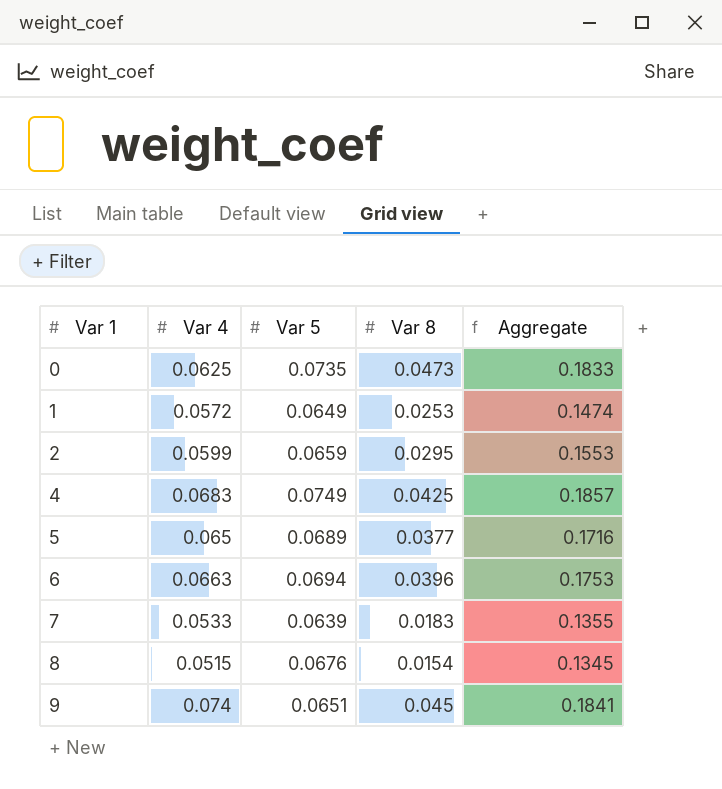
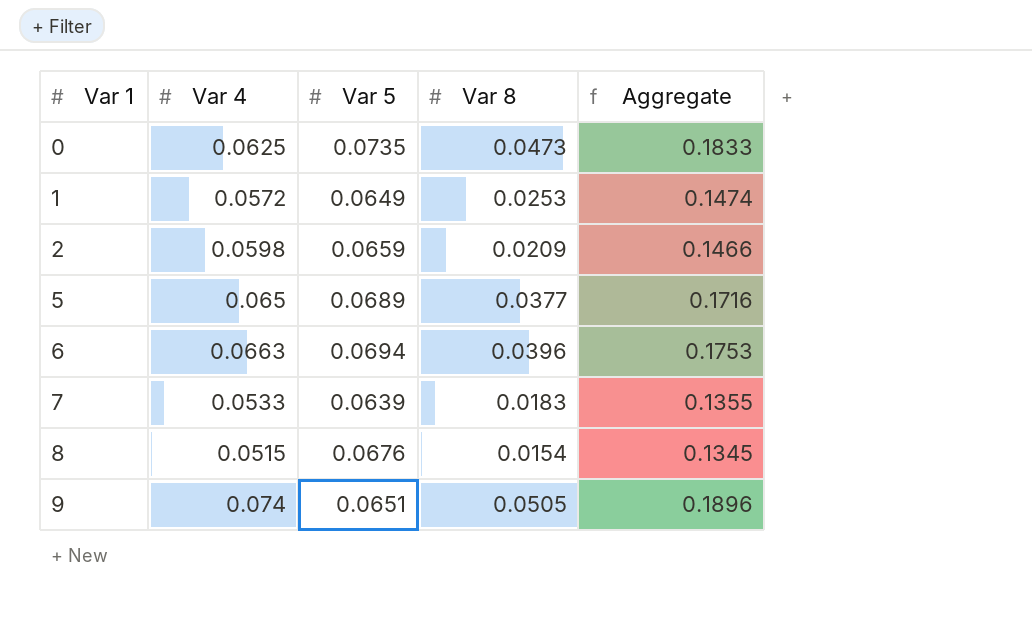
row 4: 0.0683 | 0.0749 | 0.0425 | 0.1857 -> none
2 | Var 4: 0.0599 -> 0.0598
2 | Var 8: 0.0295 -> 0.0209
2 | Aggregate: 0.1553 -> 0.1466
9 | Var 8: 0.045 -> 0.0505
9 | Aggregate: 0.1841 -> 0.1896

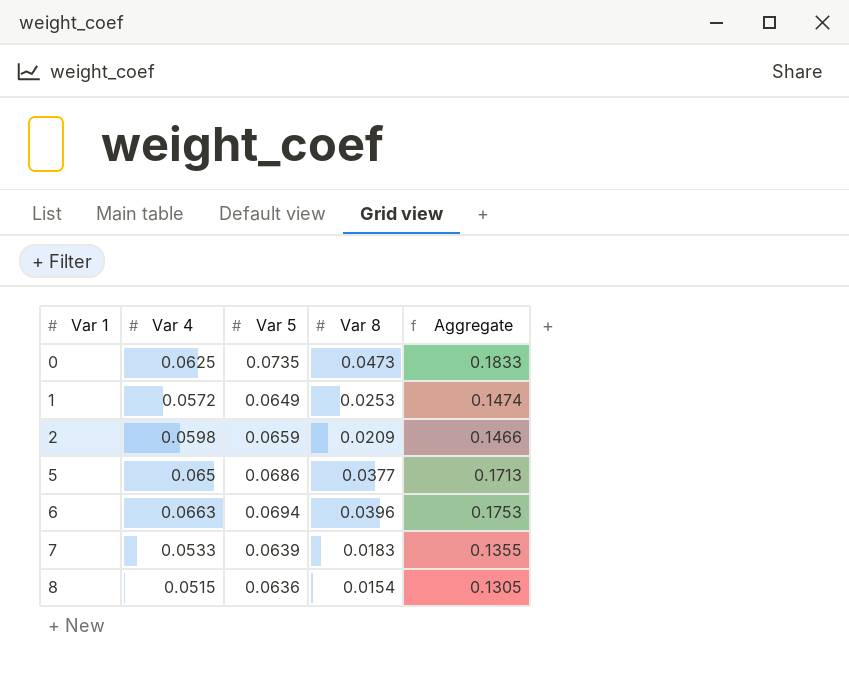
row 9: 0.074 | 0.0651 | 0.0505 | 0.1896 -> none
5 | Var 5: 0.0689 -> 0.0686
5 | Aggregate: 0.1716 -> 0.1713
8 | Var 5: 0.0676 -> 0.0636
8 | Aggregate: 0.1345 -> 0.1305

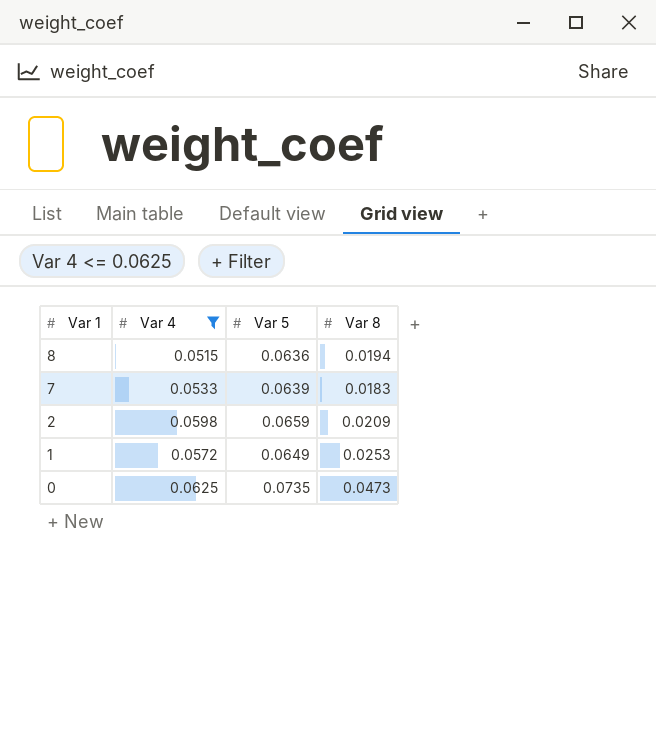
filter: none -> Var 4 <= 0.0625
row order: Var 1 ascending -> Var 1 descending
column Aggregate | formula: [Var 4] + [Var 5] + [Var 8] -> none
8 | Var 8: 0.0154 -> 0.0194

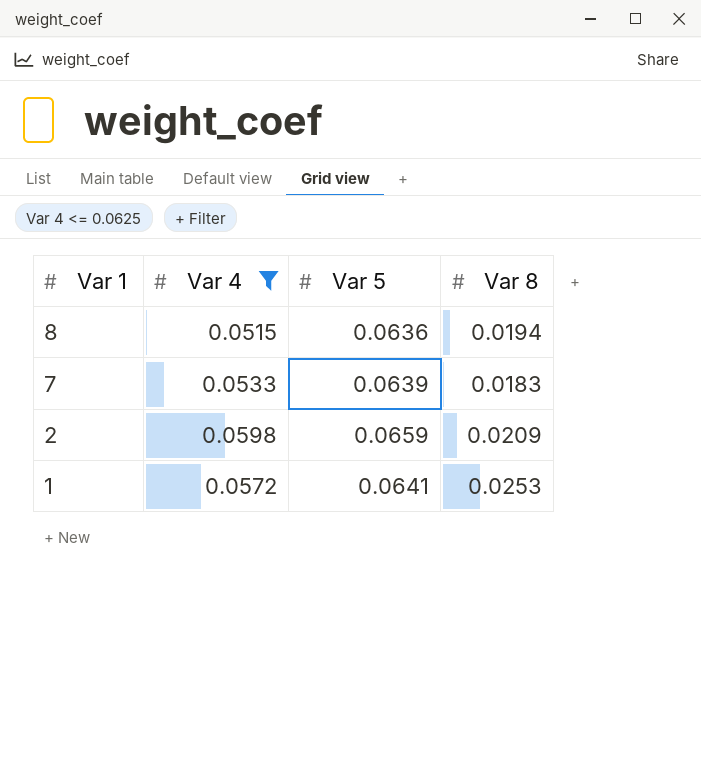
row 0: 0.0625 | 0.0735 | 0.0473 -> none
1 | Var 5: 0.0649 -> 0.0641

